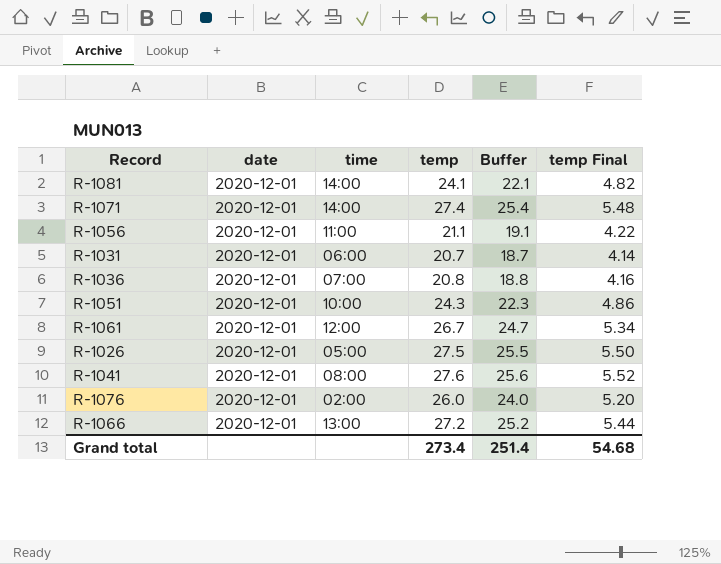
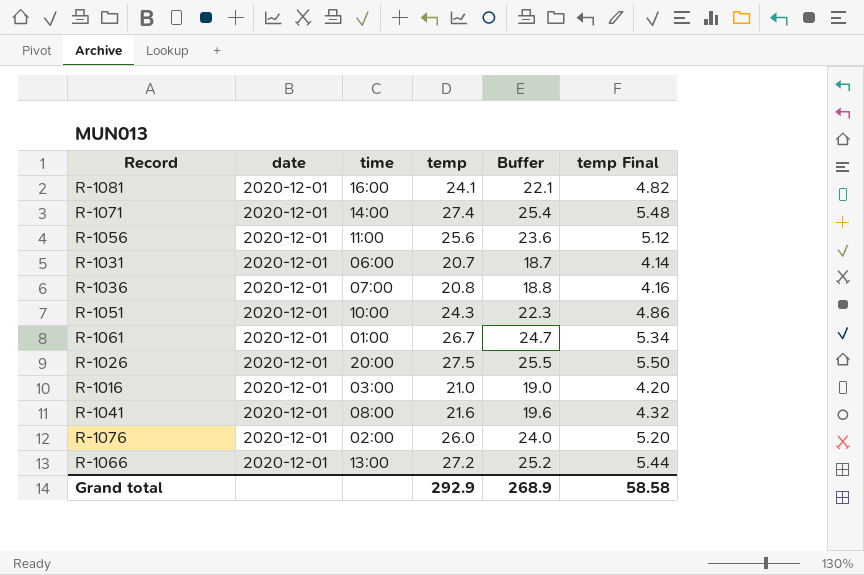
R-1081 | time: 14:00 -> 16:00
R-1056 | temp: 21.1 -> 25.6
R-1056 | Buffer: 19.1 -> 23.6
R-1056 | temp Final: 4.22 -> 5.12
R-1061 | time: 12:00 -> 01:00
R-1026 | time: 05:00 -> 20:00
row R-1016: none -> 2020-12-01 | 03:00 | 21.0 | 19.0 | 4.20
R-1041 | temp: 27.6 -> 21.6
R-1041 | Buffer: 25.6 -> 19.6
R-1041 | temp Final: 5.52 -> 4.32
Grand total | temp: 273.4 -> 292.9
Grand total | Buffer: 251.4 -> 268.9
Grand total | temp Final: 54.68 -> 58.58

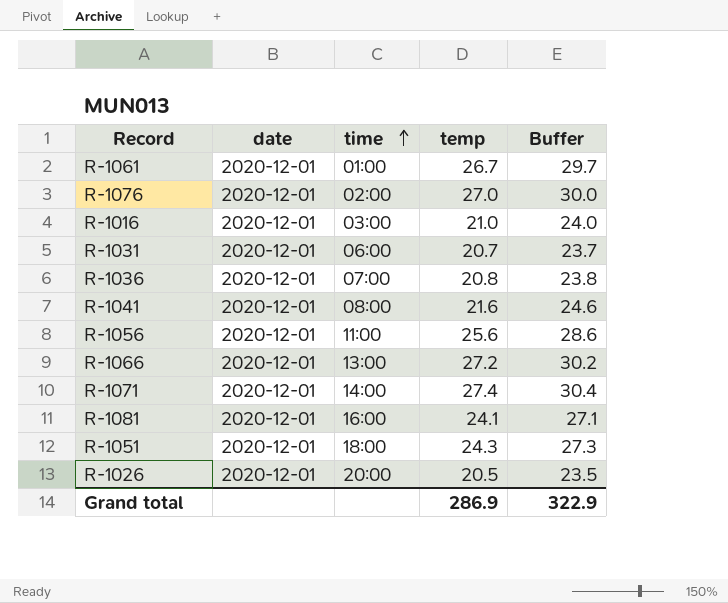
row order: none -> time ascending
column temp Final | formula: [temp] * 0.2 -> none
column Buffer | formula: [temp] - 2 -> [temp] + 3
R-1076 | temp: 26.0 -> 27.0
R-1051 | time: 10:00 -> 18:00
R-1026 | temp: 27.5 -> 20.5
Grand total | temp: 292.9 -> 286.9
Grand total | Buffer: 268.9 -> 322.9

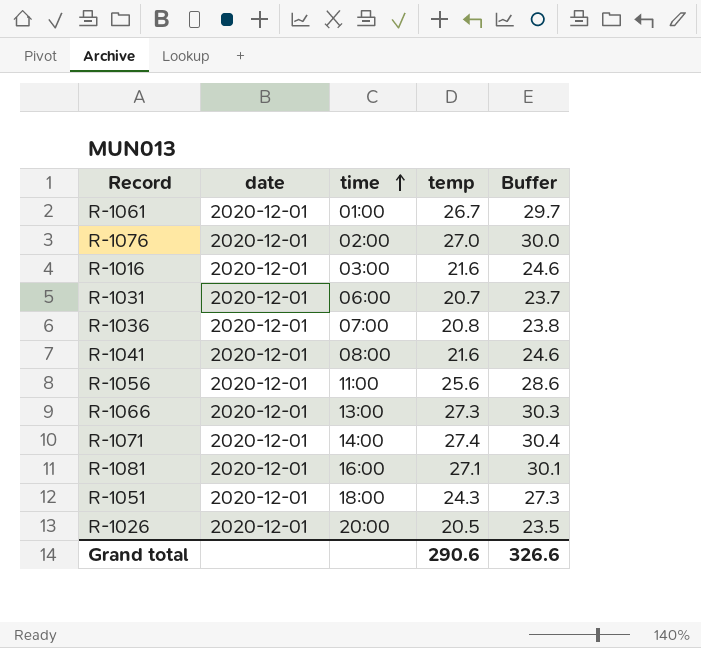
R-1016 | temp: 21.0 -> 21.6
R-1016 | Buffer: 24.0 -> 24.6
R-1066 | temp: 27.2 -> 27.3
R-1066 | Buffer: 30.2 -> 30.3
R-1081 | temp: 24.1 -> 27.1
R-1081 | Buffer: 27.1 -> 30.1
Grand total | temp: 286.9 -> 290.6
Grand total | Buffer: 322.9 -> 326.6

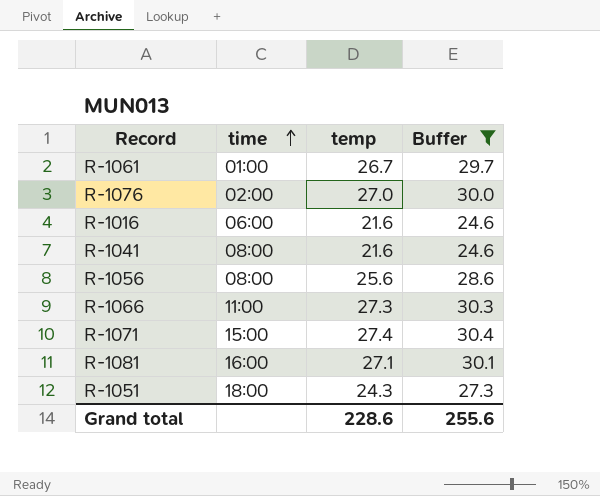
filter: none -> Buffer >= 24.6
column date | position: 2 -> none
R-1016 | time: 03:00 -> 06:00
R-1056 | time: 11:00 -> 08:00
R-1066 | time: 13:00 -> 11:00
R-1071 | time: 14:00 -> 15:00
Grand total | temp: 290.6 -> 228.6
Grand total | Buffer: 326.6 -> 255.6

